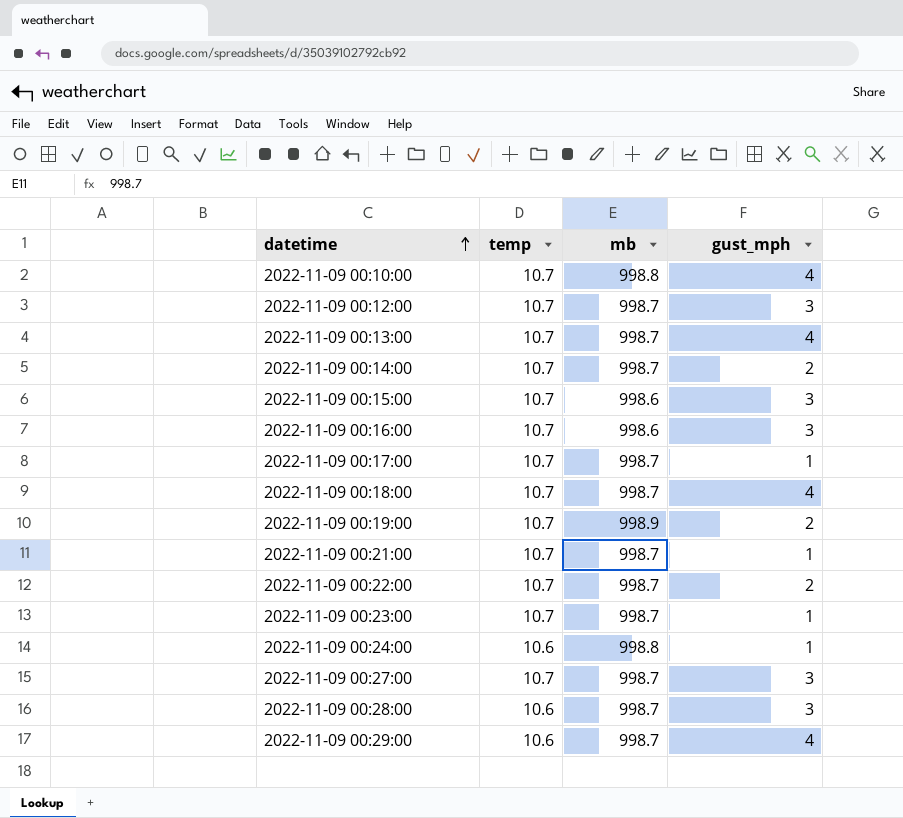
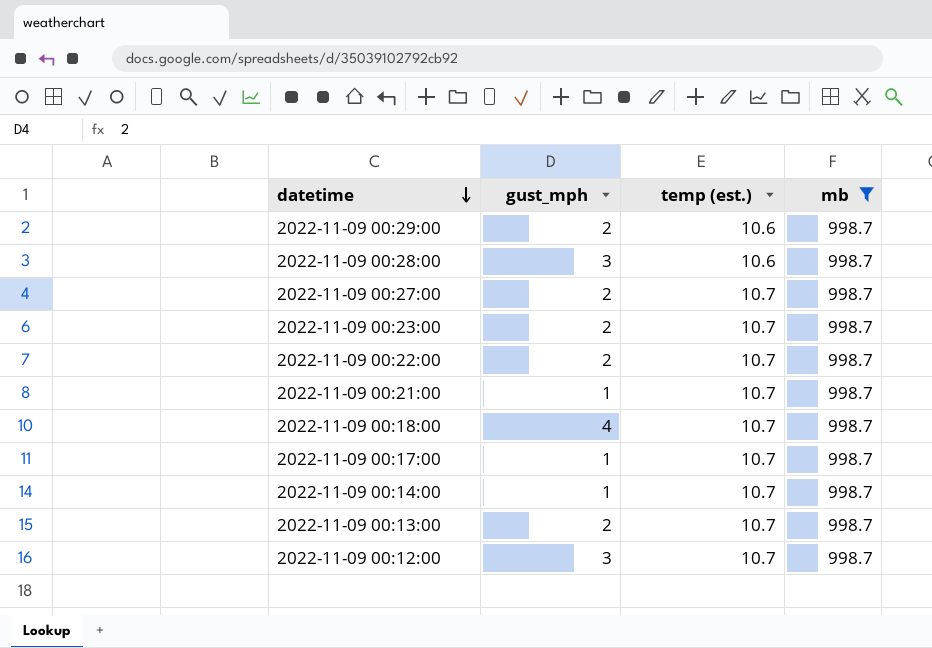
filter: none -> mb = 998.7
row order: datetime ascending -> datetime descending
column gust_mph | position: 4 -> 2
column name: temp -> temp (est.)
2022-11-09 00:29:00 | gust_mph: 4 -> 2
2022-11-09 00:27:00 | gust_mph: 3 -> 2
2022-11-09 00:23:00 | gust_mph: 1 -> 2
2022-11-09 00:14:00 | gust_mph: 2 -> 1
2022-11-09 00:13:00 | gust_mph: 4 -> 2

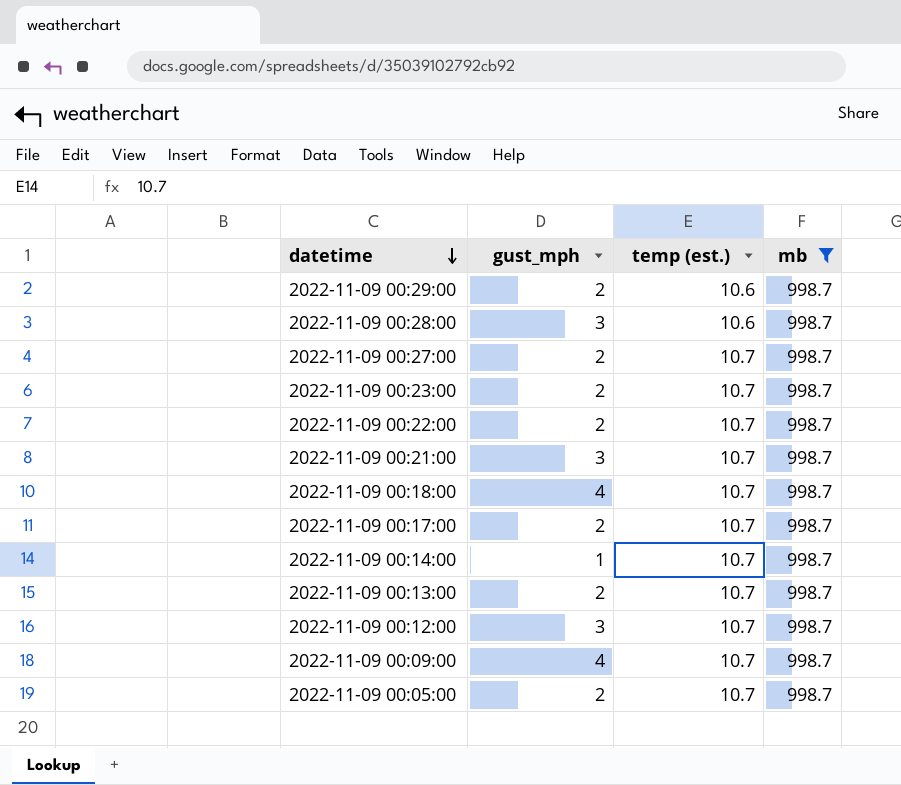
2022-11-09 00:21:00 | gust_mph: 1 -> 3
2022-11-09 00:17:00 | gust_mph: 1 -> 2
row 2022-11-09 00:09:00: none -> 4 | 10.7 | 998.7
row 2022-11-09 00:05:00: none -> 2 | 10.7 | 998.7

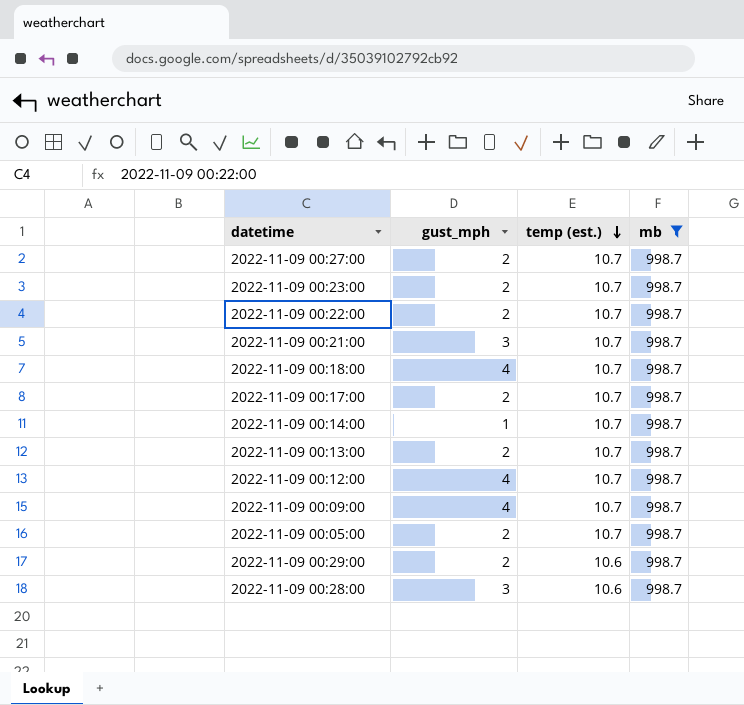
row order: datetime descending -> temp (est.) descending
2022-11-09 00:12:00 | gust_mph: 3 -> 4

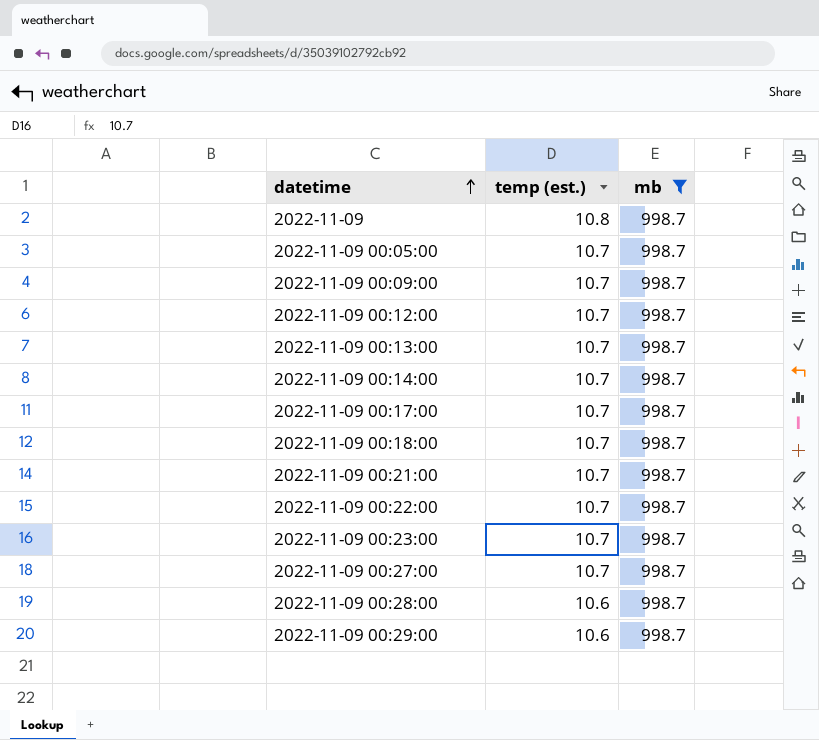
row order: temp (est.) descending -> datetime ascending
column gust_mph | position: 2 -> none
row 2022-11-09: none -> 10.8 | 998.7

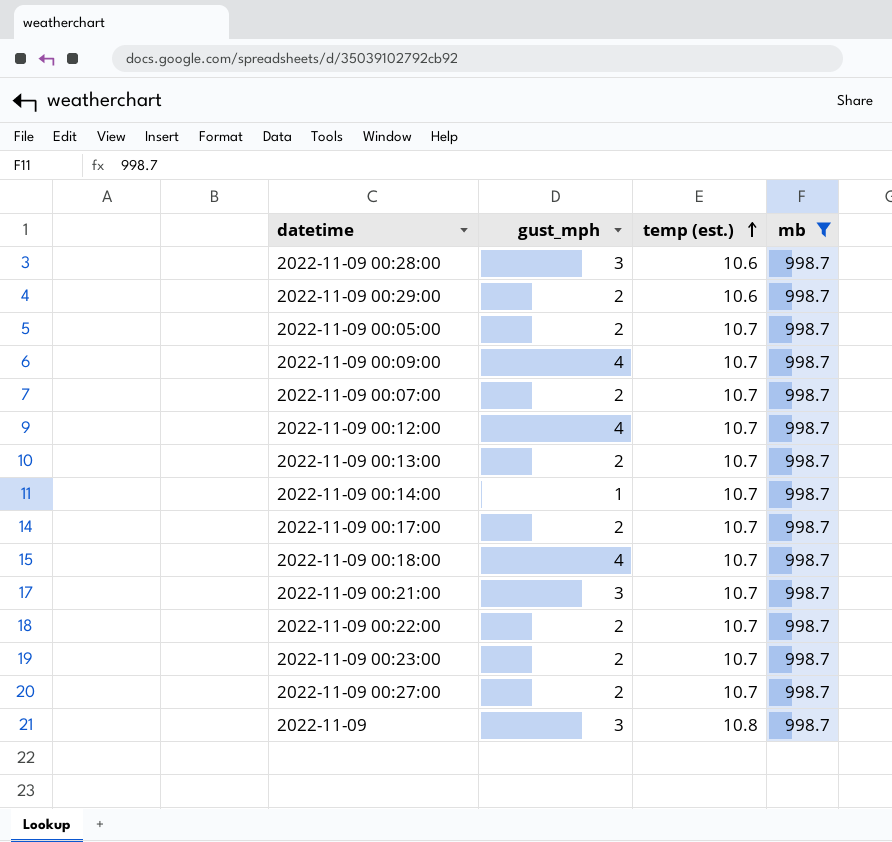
row order: datetime ascending -> temp (est.) ascending
column gust_mph | position: none -> 2
row 2022-11-09 00:07:00: none -> 2 | 10.7 | 998.7

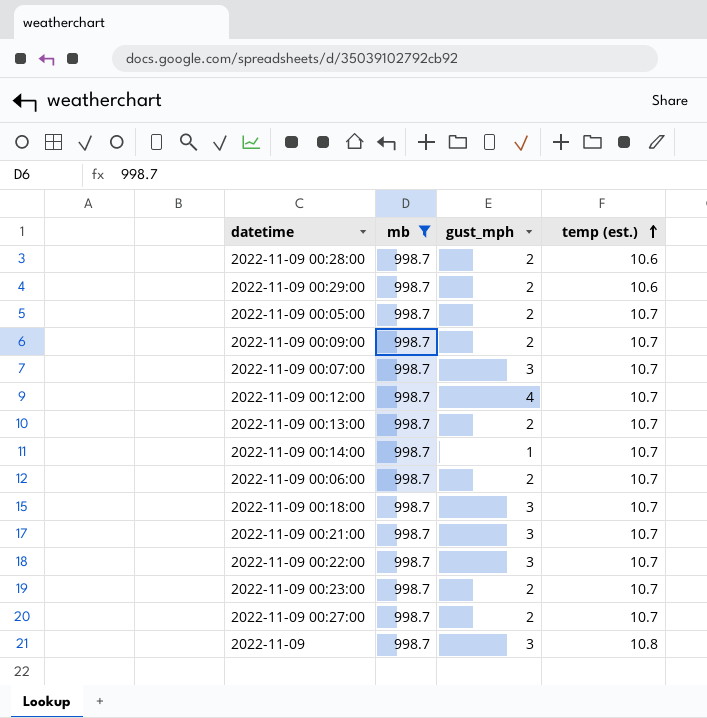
column mb | position: 4 -> 2
row 2022-11-09 00:17:00: 2 | 10.7 | 998.7 -> none
2022-11-09 00:28:00 | gust_mph: 3 -> 2
2022-11-09 00:09:00 | gust_mph: 4 -> 2
2022-11-09 00:07:00 | gust_mph: 2 -> 3
row 2022-11-09 00:06:00: none -> 998.7 | 2 | 10.7
2022-11-09 00:18:00 | gust_mph: 4 -> 3
2022-11-09 00:22:00 | gust_mph: 2 -> 3

